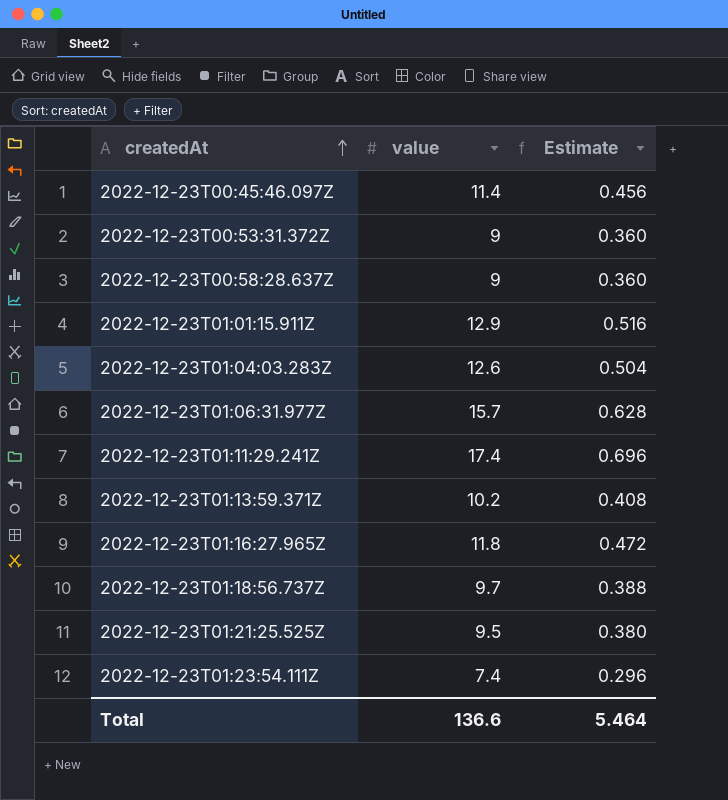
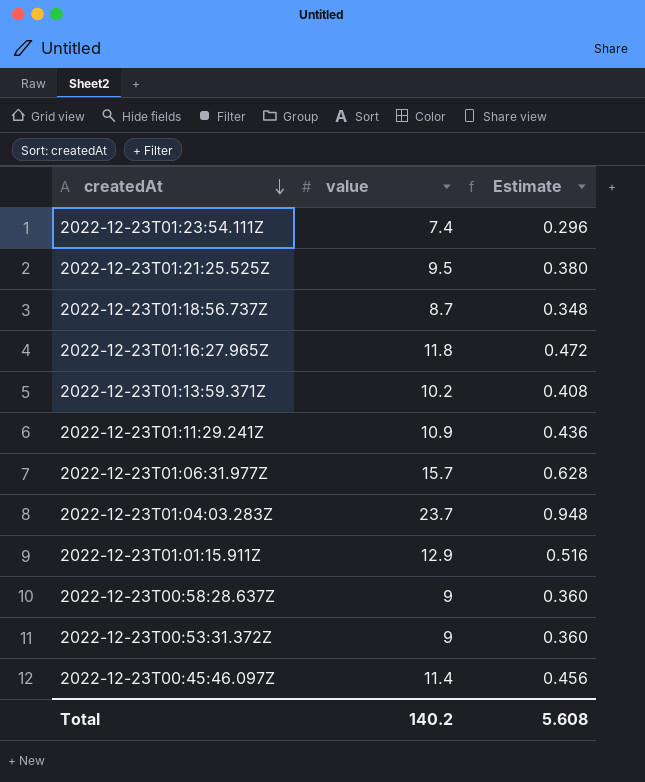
row order: createdAt ascending -> createdAt descending
2022-12-23T01:18:56.737Z | value: 9.7 -> 8.7
2022-12-23T01:18:56.737Z | Estimate: 0.388 -> 0.348
2022-12-23T01:11:29.241Z | value: 17.4 -> 10.9
2022-12-23T01:11:29.241Z | Estimate: 0.696 -> 0.436
2022-12-23T01:04:03.283Z | value: 12.6 -> 23.7
2022-12-23T01:04:03.283Z | Estimate: 0.504 -> 0.948
Total | value: 136.6 -> 140.2
Total | Estimate: 5.464 -> 5.608

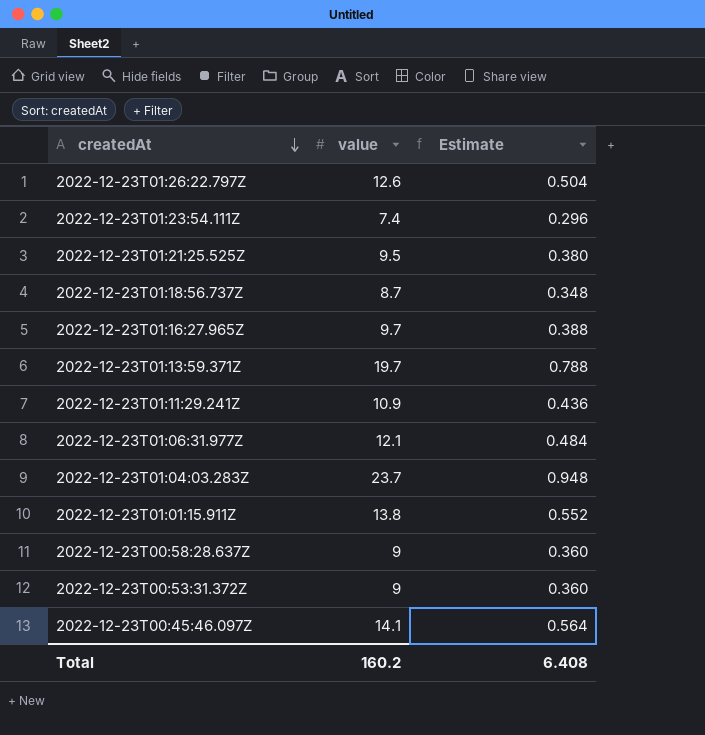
row 2022-12-23T01:26:22.797Z: none -> 12.6 | 0.504
2022-12-23T01:16:27.965Z | value: 11.8 -> 9.7
2022-12-23T01:16:27.965Z | Estimate: 0.472 -> 0.388
2022-12-23T01:13:59.371Z | value: 10.2 -> 19.7
2022-12-23T01:13:59.371Z | Estimate: 0.408 -> 0.788
2022-12-23T01:06:31.977Z | value: 15.7 -> 12.1
2022-12-23T01:06:31.977Z | Estimate: 0.628 -> 0.484
2022-12-23T01:01:15.911Z | value: 12.9 -> 13.8
2022-12-23T01:01:15.911Z | Estimate: 0.516 -> 0.552
2022-12-23T00:45:46.097Z | value: 11.4 -> 14.1
2022-12-23T00:45:46.097Z | Estimate: 0.456 -> 0.564
Total | value: 140.2 -> 160.2
Total | Estimate: 5.608 -> 6.408

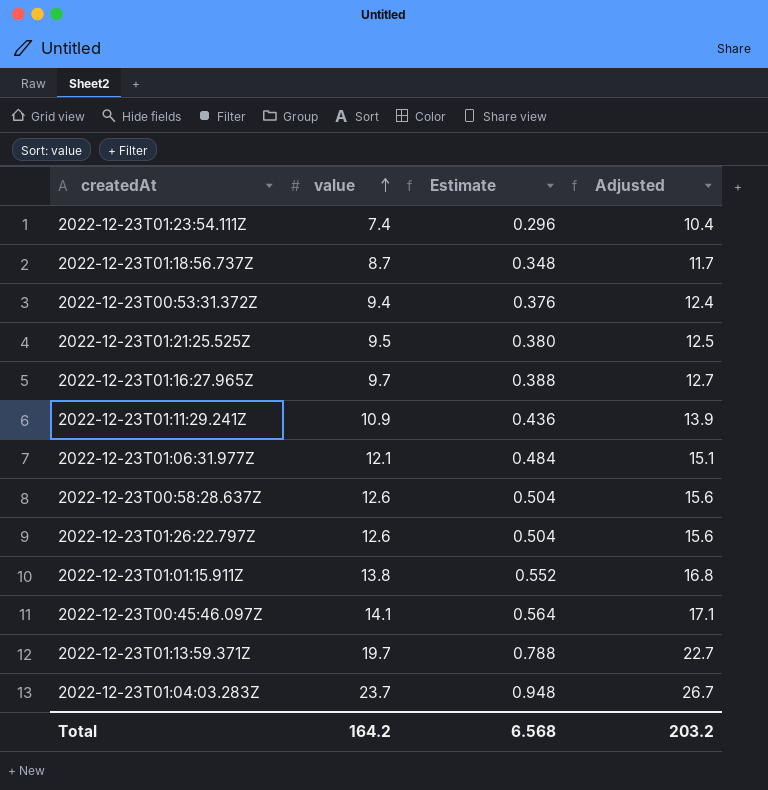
row order: createdAt descending -> value ascending
column Adjusted | formula: none -> [value] + 3
2022-12-23T00:53:31.372Z | value: 9 -> 9.4
2022-12-23T00:53:31.372Z | Estimate: 0.360 -> 0.376
2022-12-23T00:58:28.637Z | value: 9 -> 12.6
2022-12-23T00:58:28.637Z | Estimate: 0.360 -> 0.504
Total | value: 160.2 -> 164.2
Total | Estimate: 6.408 -> 6.568

